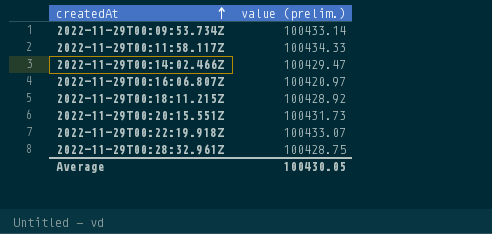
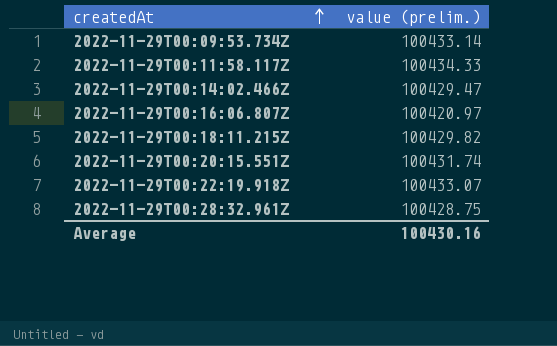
2022-11-29T00:18:11.215Z | value (prelim.): 100428.92 -> 100429.82
2022-11-29T00:20:15.551Z | value (prelim.): 100431.73 -> 100431.74
Average | value (prelim.): 100430.05 -> 100430.16

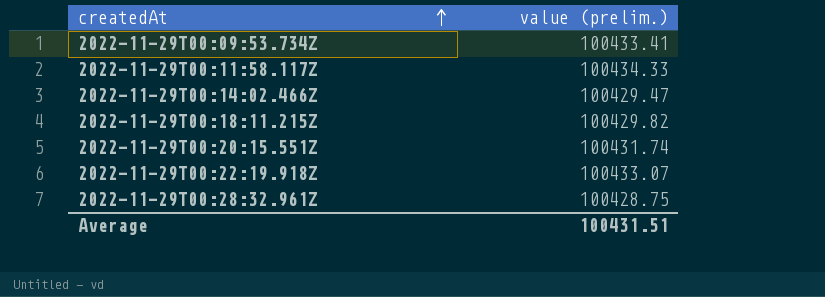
row 2022-11-29T00:16:06.807Z: 100420.97 -> none
2022-11-29T00:09:53.734Z | value (prelim.): 100433.14 -> 100433.41
Average | value (prelim.): 100430.16 -> 100431.51

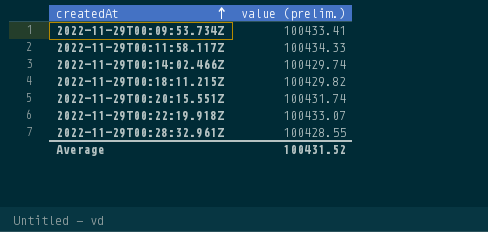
2022-11-29T00:14:02.466Z | value (prelim.): 100429.47 -> 100429.74
2022-11-29T00:28:32.961Z | value (prelim.): 100428.75 -> 100428.55
Average | value (prelim.): 100431.51 -> 100431.52

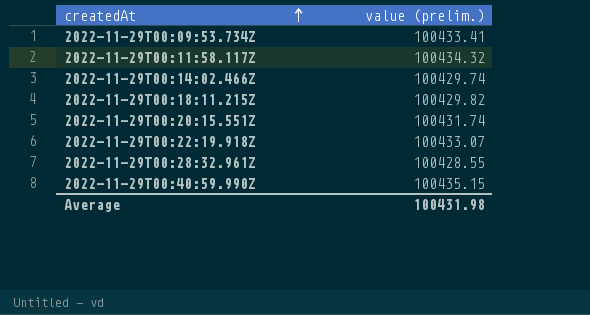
2022-11-29T00:11:58.117Z | value (prelim.): 100434.33 -> 100434.32
row 2022-11-29T00:40:59.990Z: none -> 100435.15
Average | value (prelim.): 100431.52 -> 100431.98

